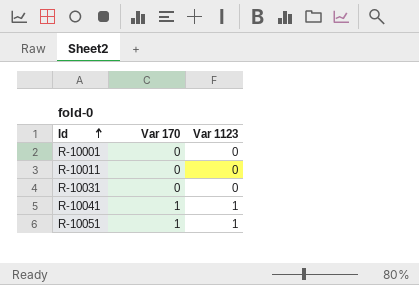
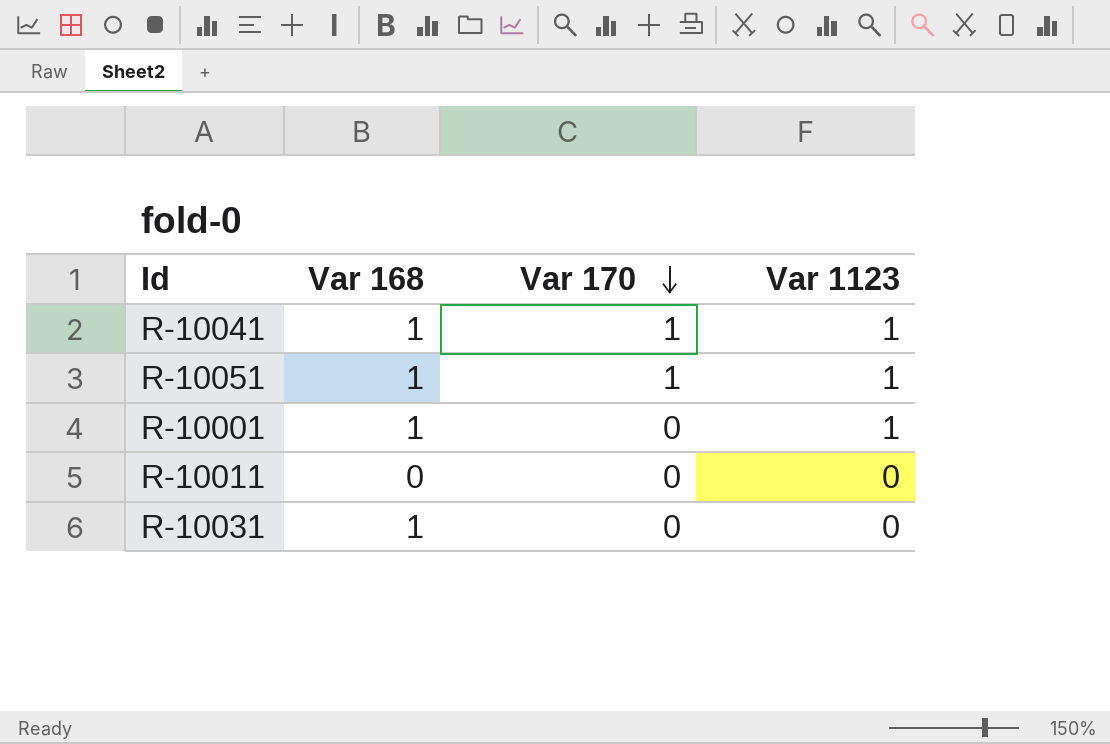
row order: Id ascending -> Var 170 descending
column Var 168 | position: none -> 2
R-10001 | Var 1123: 0 -> 1

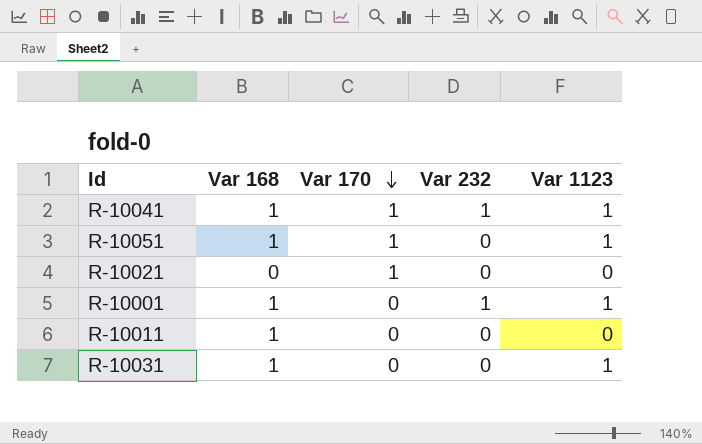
column Var 232 | position: none -> 4
row R-10021: none -> 0 | 1 | 0 | 0
R-10011 | Var 168: 0 -> 1
R-10031 | Var 1123: 0 -> 1

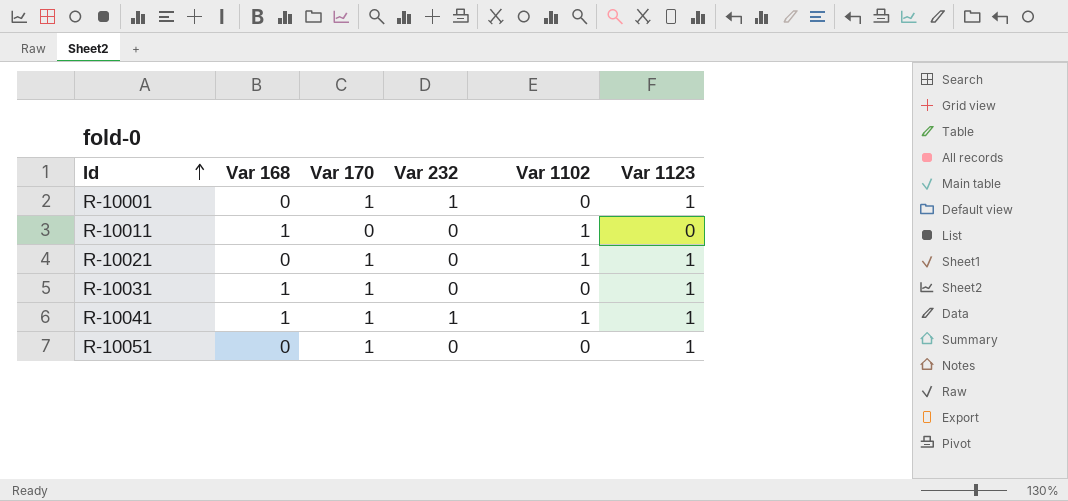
row order: Var 170 descending -> Id ascending
column Var 1102 | position: none -> 5
R-10001 | Var 168: 1 -> 0
R-10001 | Var 170: 0 -> 1
R-10021 | Var 1123: 0 -> 1
R-10031 | Var 170: 0 -> 1
R-10051 | Var 168: 1 -> 0

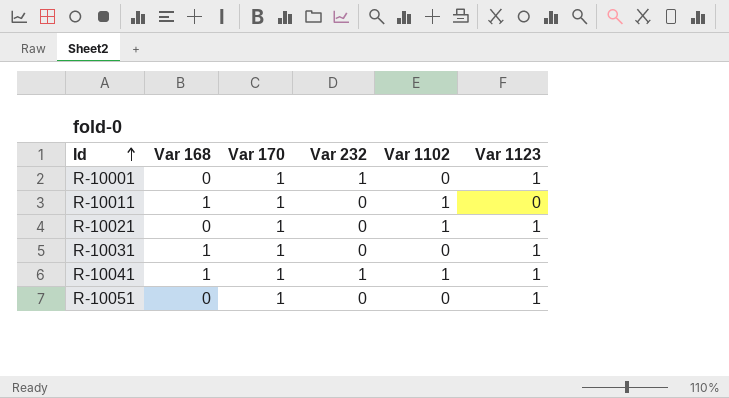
R-10011 | Var 170: 0 -> 1

